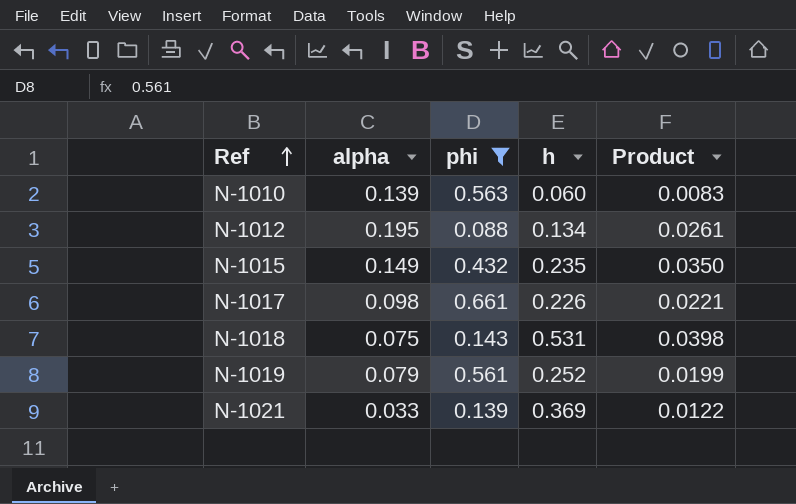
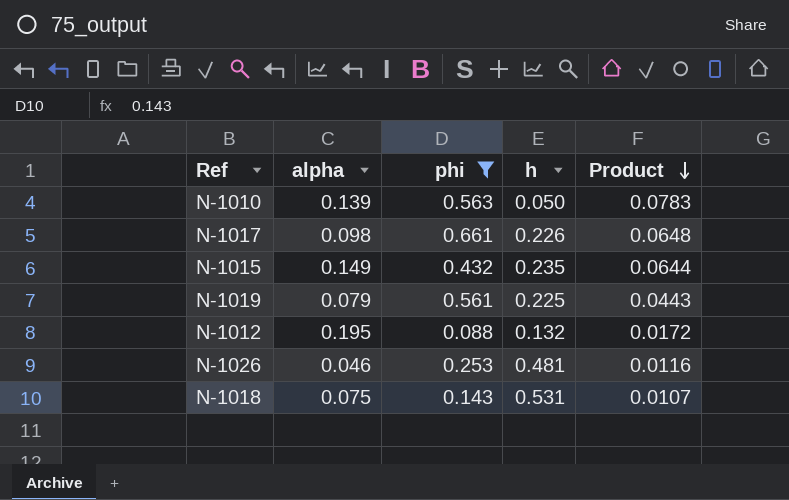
row order: Ref ascending -> Product descending
column Product | formula: [alpha] * [h] -> [alpha] * [phi]
row N-1021: 0.033 | 0.139 | 0.369 | 0.0122 -> none
N-1010 | h: 0.060 -> 0.050
N-1019 | h: 0.252 -> 0.225
N-1012 | h: 0.134 -> 0.132
row N-1026: none -> 0.046 | 0.253 | 0.481 | 0.0116

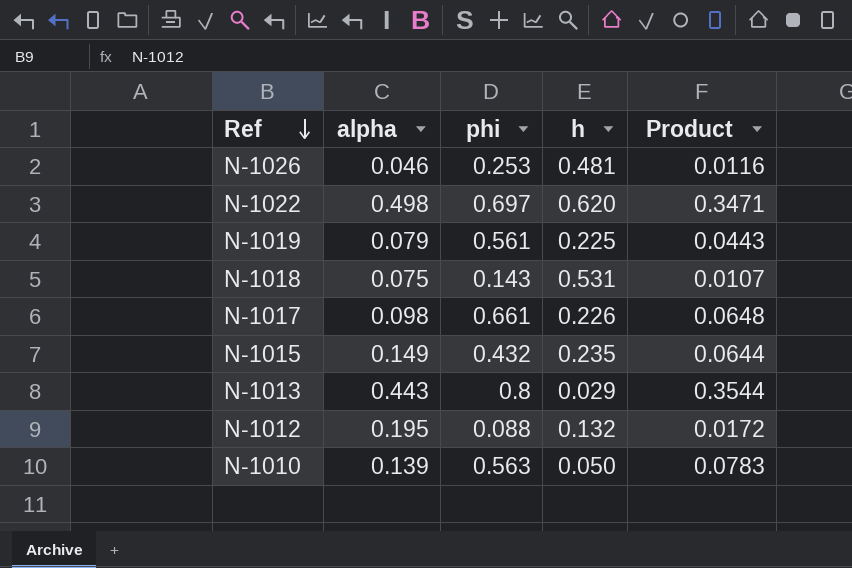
filter: phi <= 0.661 -> none
row order: Product descending -> Ref descending

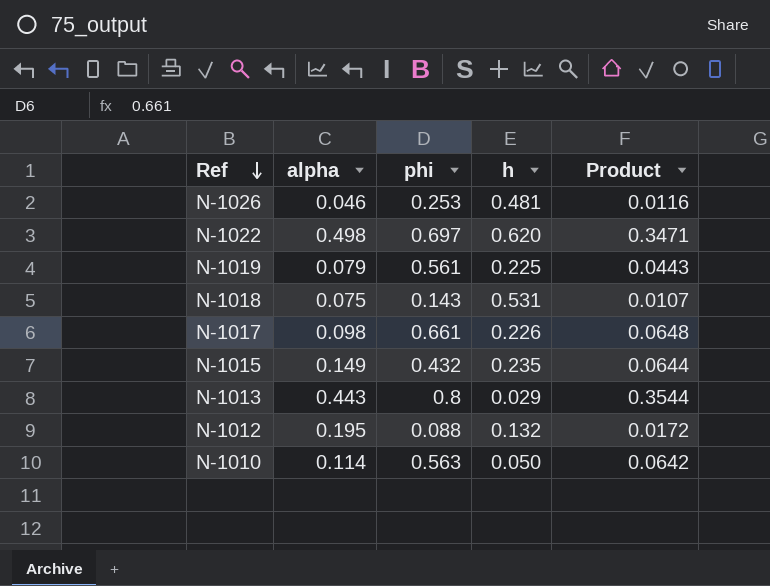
N-1010 | alpha: 0.139 -> 0.114
N-1010 | Product: 0.0783 -> 0.0642

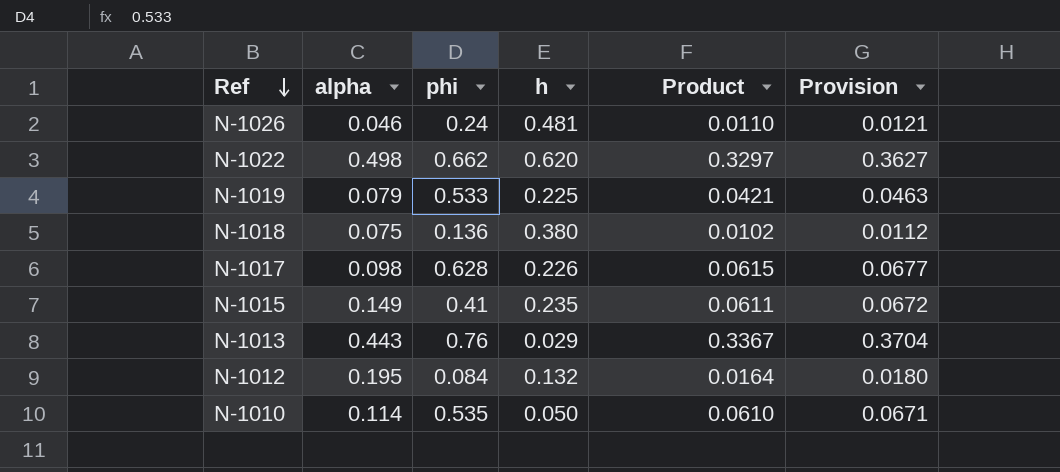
column Provision | formula: none -> [Product] * 1.1
N-1026 | phi: 0.253 -> 0.24
N-1026 | Product: 0.0116 -> 0.0110
N-1022 | phi: 0.697 -> 0.662
N-1022 | Product: 0.3471 -> 0.3297
N-1019 | phi: 0.561 -> 0.533
N-1019 | Product: 0.0443 -> 0.0421
N-1018 | phi: 0.143 -> 0.136
N-1018 | h: 0.531 -> 0.380
N-1018 | Product: 0.0107 -> 0.0102
N-1017 | phi: 0.661 -> 0.628
N-1017 | Product: 0.0648 -> 0.0615
N-1015 | phi: 0.432 -> 0.41
N-1015 | Product: 0.0644 -> 0.0611
N-1013 | phi: 0.8 -> 0.76
N-1013 | Product: 0.3544 -> 0.3367
N-1012 | phi: 0.088 -> 0.084
N-1012 | Product: 0.0172 -> 0.0164
N-1010 | phi: 0.563 -> 0.535
N-1010 | Product: 0.0642 -> 0.0610

